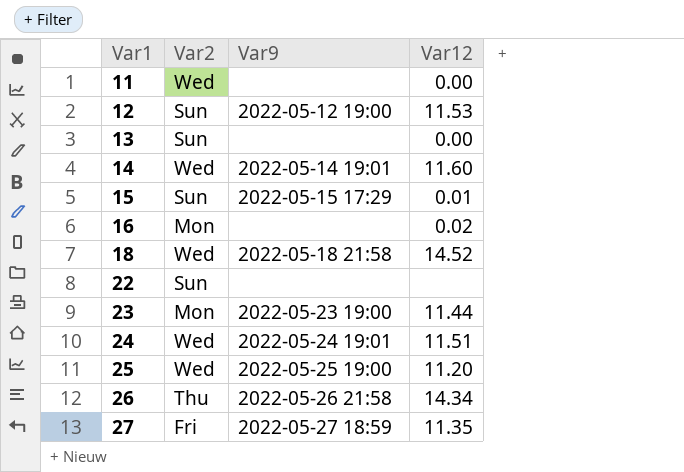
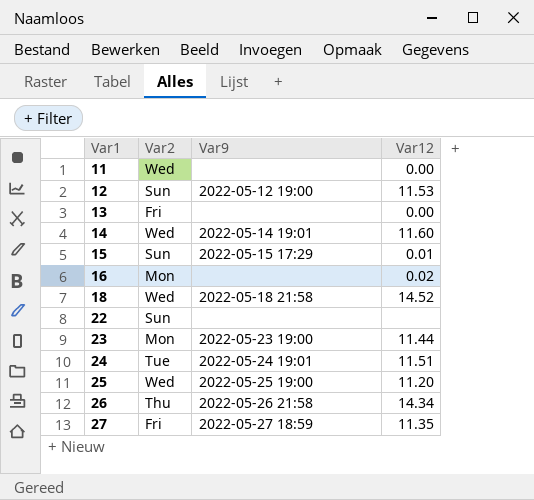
13 | Var2: Sun -> Fri
24 | Var2: Wed -> Tue

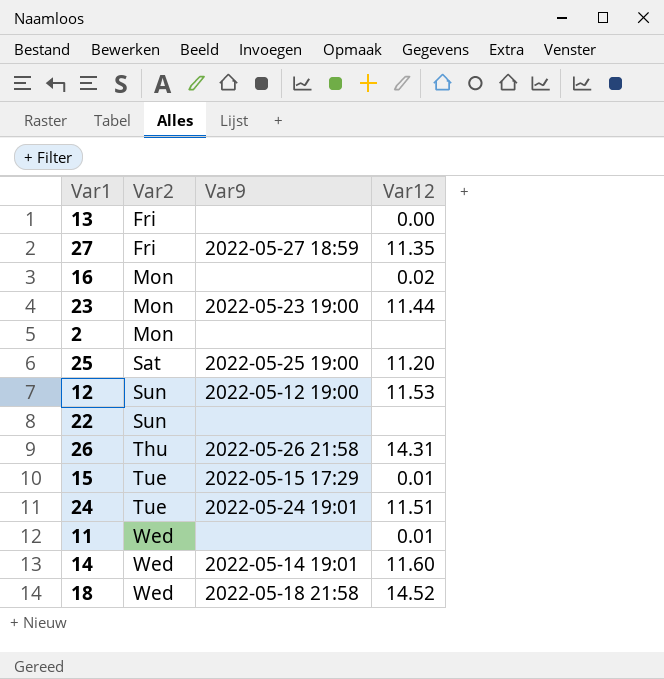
row order: Var1 ascending -> Var2 ascending
row 2: none -> Mon | none | none
25 | Var2: Wed -> Sat
26 | Var12: 14.34 -> 14.31
15 | Var2: Sun -> Tue
11 | Var12: 0.00 -> 0.01

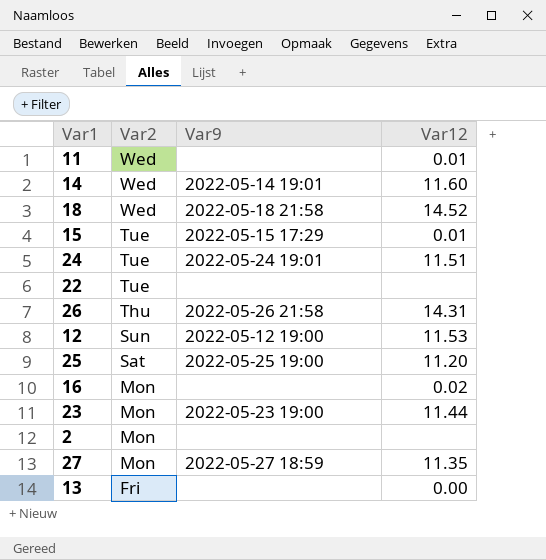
row order: Var2 ascending -> Var2 descending
22 | Var2: Sun -> Tue
27 | Var2: Fri -> Mon

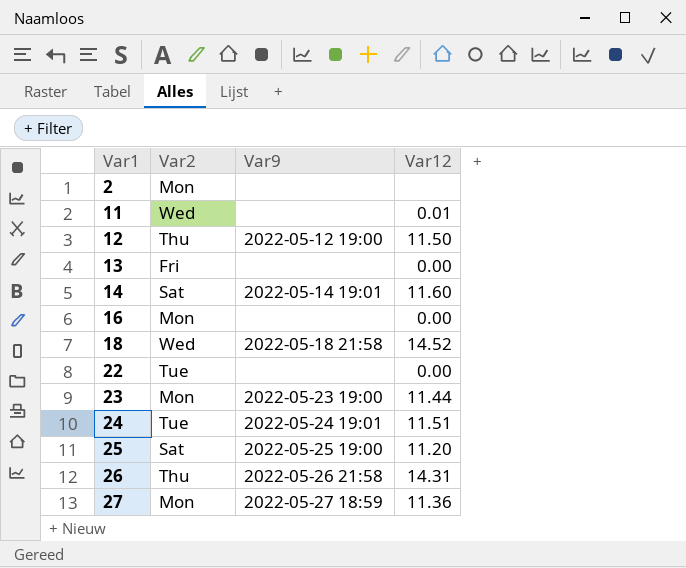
row order: Var2 descending -> Var1 ascending
row 15: Tue | 2022-05-15 17:29 | 0.01 -> none
12 | Var2: Sun -> Thu
12 | Var12: 11.53 -> 11.50
14 | Var2: Wed -> Sat
16 | Var12: 0.02 -> 0.00
22 | Var12: none -> 0.00
27 | Var12: 11.35 -> 11.36

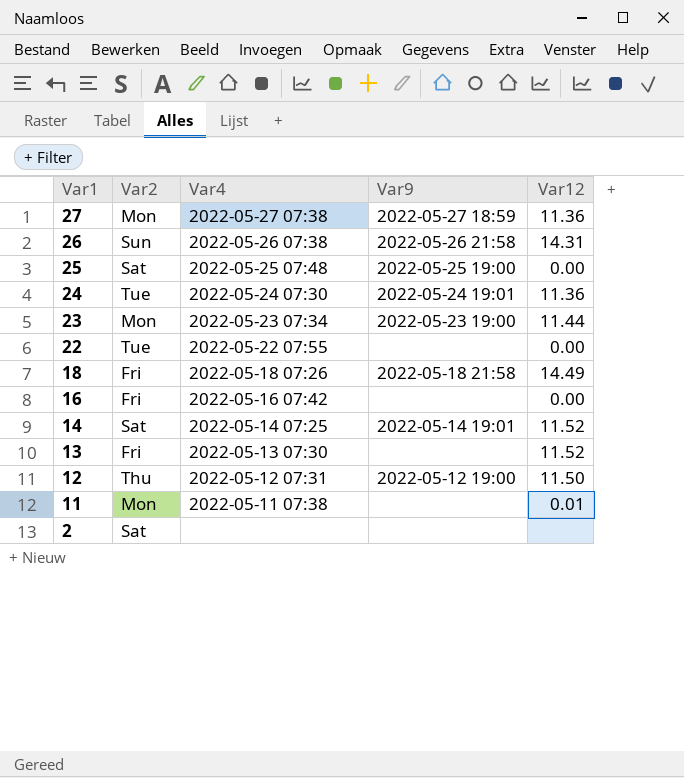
row order: Var1 ascending -> Var1 descending
column Var4 | position: none -> 3
26 | Var2: Thu -> Sun
25 | Var12: 11.20 -> 0.00
24 | Var12: 11.51 -> 11.36
18 | Var2: Wed -> Fri
18 | Var12: 14.52 -> 14.49
16 | Var2: Mon -> Fri
14 | Var12: 11.60 -> 11.52
13 | Var12: 0.00 -> 11.52
11 | Var2: Wed -> Mon
2 | Var2: Mon -> Sat

